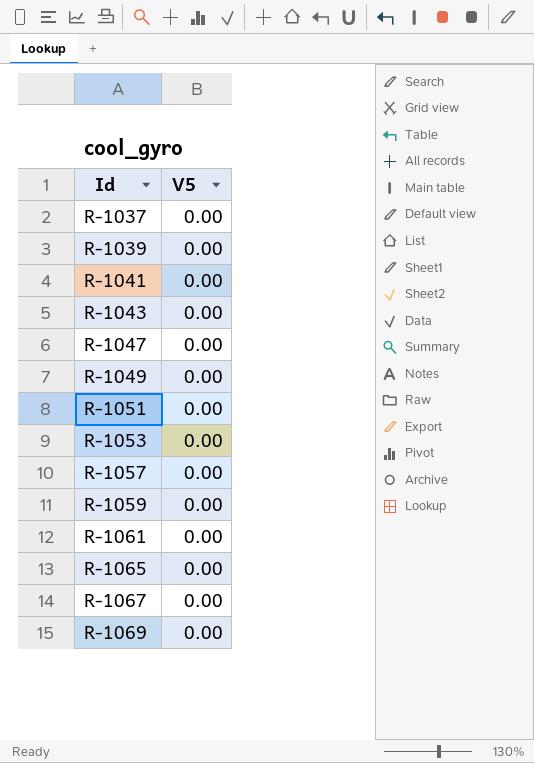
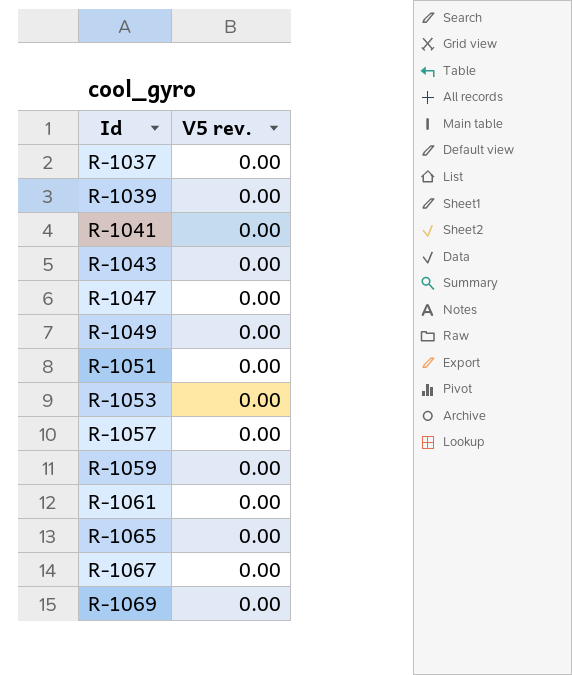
column name: V5 -> V5 rev.

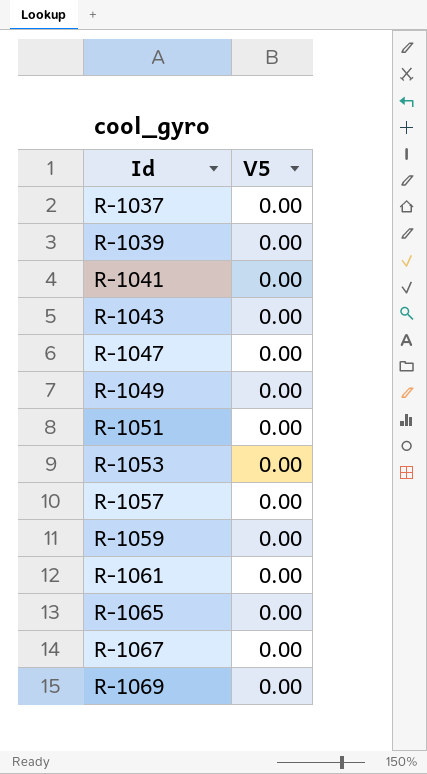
column name: V5 rev. -> V5

